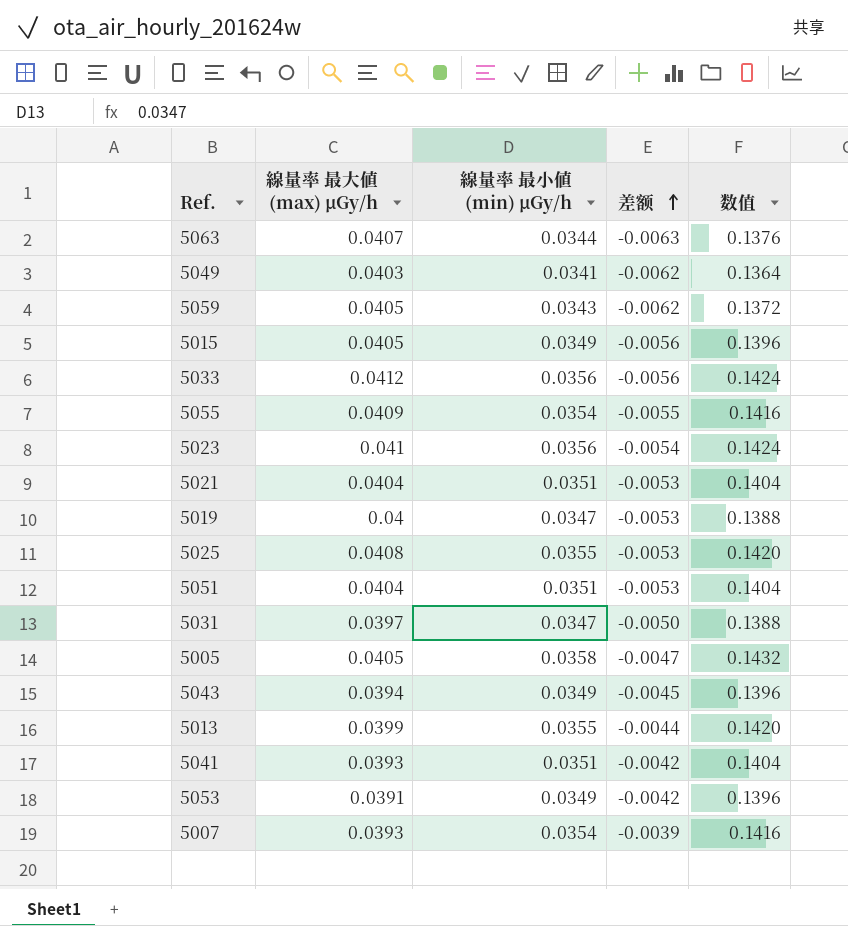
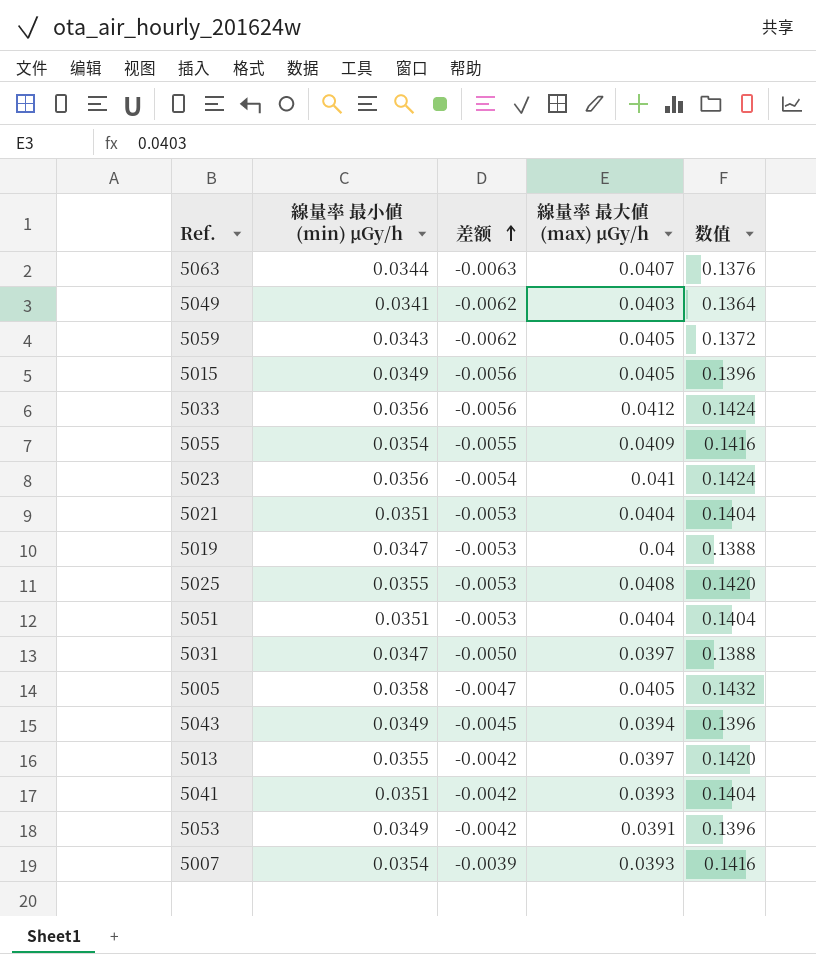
column 線量率 最大値 (max) μGy/h | position: 2 -> 4
5013 | 差额: -0.0044 -> -0.0042
5013 | 線量率 最大値 (max) μGy/h: 0.0399 -> 0.0397

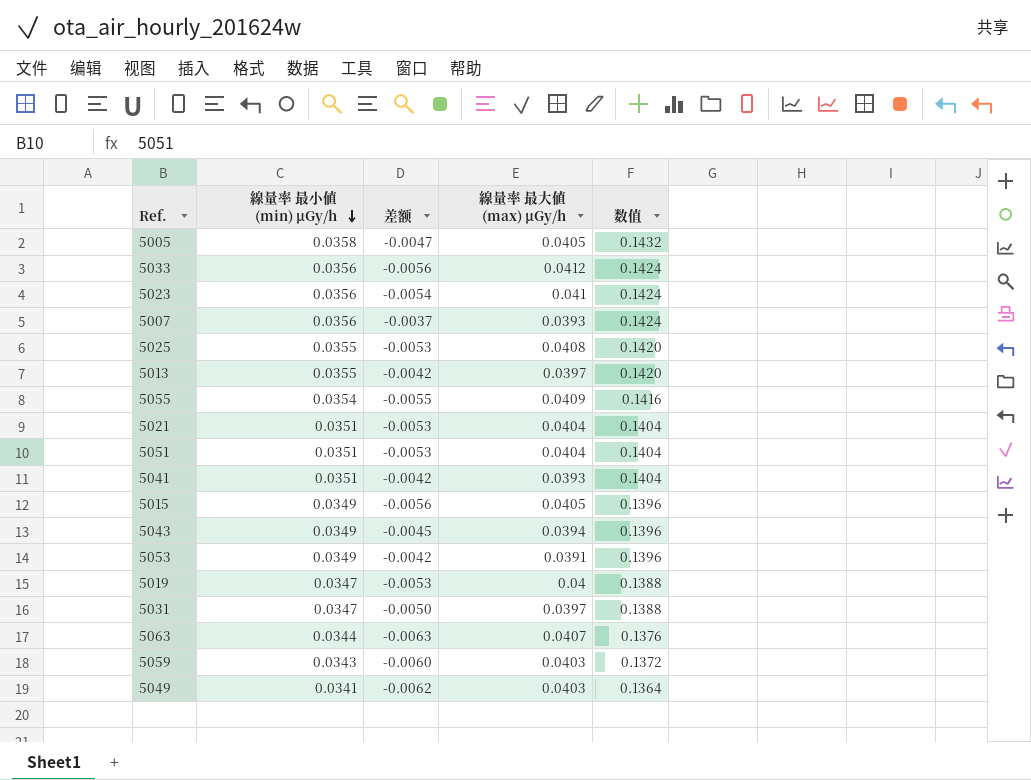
row order: 差额 ascending -> 線量率 最小値 (min) μGy/h descending
5007 | 線量率 最小値 (min) μGy/h: 0.0354 -> 0.0356
5007 | 差额: -0.0039 -> -0.0037
5007 | 数值: 0.1416 -> 0.1424
5059 | 差额: -0.0062 -> -0.0060
5059 | 線量率 最大値 (max) μGy/h: 0.0405 -> 0.0403

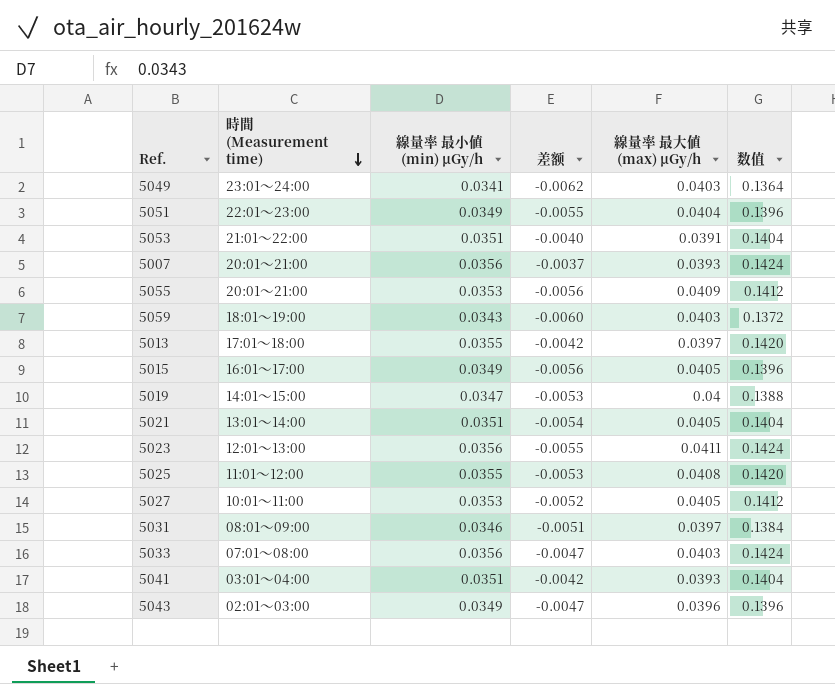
row order: 線量率 最小値 (min) μGy/h descending -> 時間 (Measurement time) descending
column 時間 (Measurement time) | position: none -> 2
row 5005: 0.0358 | -0.0047 | 0.0405 | 0.1432 -> none
row 5063: 0.0344 | -0.0063 | 0.0407 | 0.1376 -> none
5051 | 線量率 最小値 (min) μGy/h: 0.0351 -> 0.0349
5051 | 差额: -0.0053 -> -0.0055
5051 | 数值: 0.1404 -> 0.1396
5053 | 線量率 最小値 (min) μGy/h: 0.0349 -> 0.0351
5053 | 差额: -0.0042 -> -0.0040
5053 | 数值: 0.1396 -> 0.1404
5055 | 線量率 最小値 (min) μGy/h: 0.0354 -> 0.0353
5055 | 差额: -0.0055 -> -0.0056
5055 | 数值: 0.1416 -> 0.1412
5021 | 差额: -0.0053 -> -0.0054
5021 | 線量率 最大値 (max) μGy/h: 0.0404 -> 0.0405
5023 | 差额: -0.0054 -> -0.0055
5023 | 線量率 最大値 (max) μGy/h: 0.041 -> 0.0411
row 5027: none -> 10:01～11:00 | 0.0353 | -0.0052 | 0.0405 | 0.1412
5031 | 線量率 最小値 (min) μGy/h: 0.0347 -> 0.0346
5031 | 差额: -0.0050 -> -0.0051
5031 | 数值: 0.1388 -> 0.1384
5033 | 差额: -0.0056 -> -0.0047
5033 | 線量率 最大値 (max) μGy/h: 0.0412 -> 0.0403
5043 | 差额: -0.0045 -> -0.0047
5043 | 線量率 最大値 (max) μGy/h: 0.0394 -> 0.0396

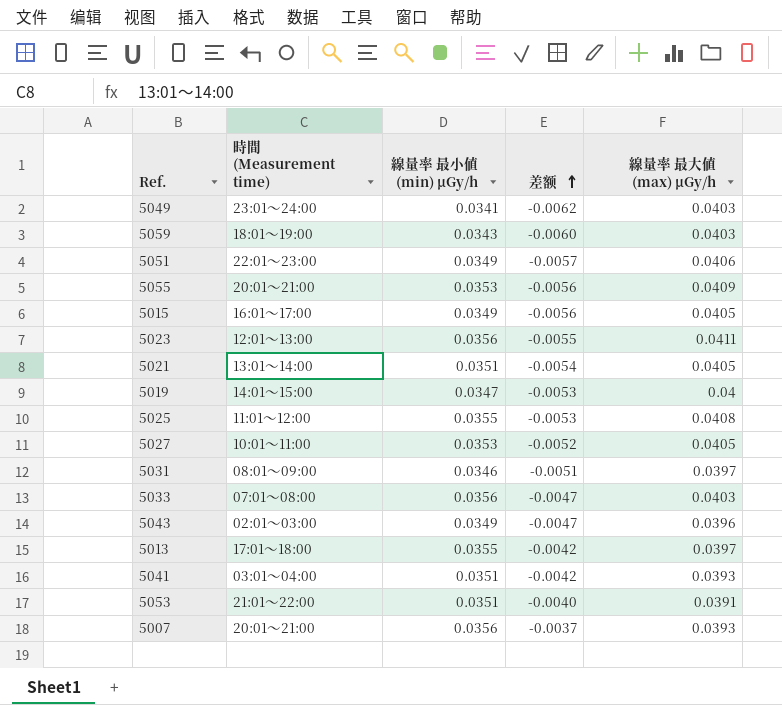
row order: 時間 (Measurement time) descending -> 差额 ascending
column 数值 | formula: [線量率 最小値 (min) μGy/h] * 4 -> none
5051 | 差额: -0.0055 -> -0.0057
5051 | 線量率 最大値 (max) μGy/h: 0.0404 -> 0.0406

